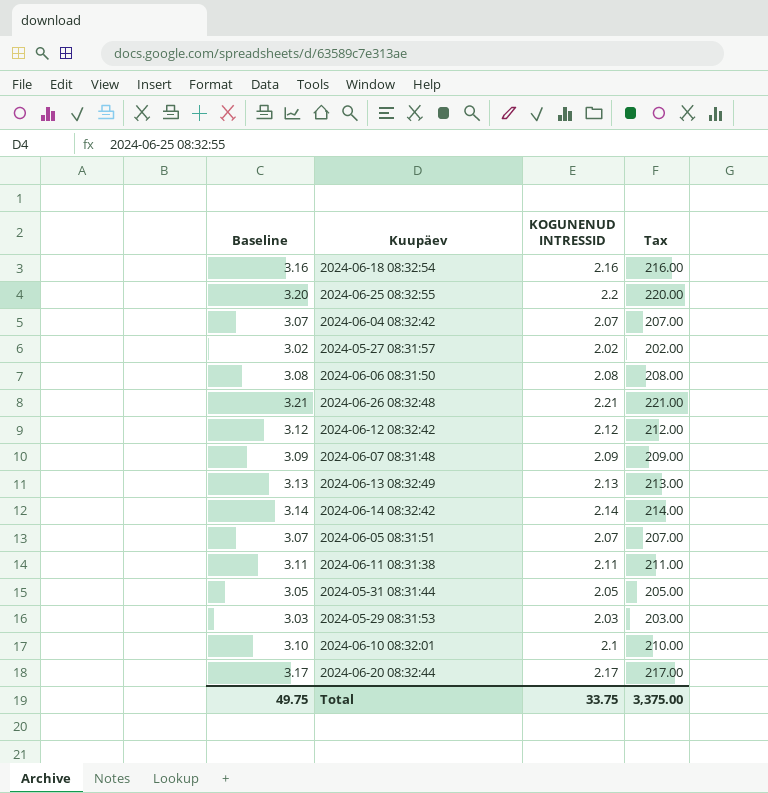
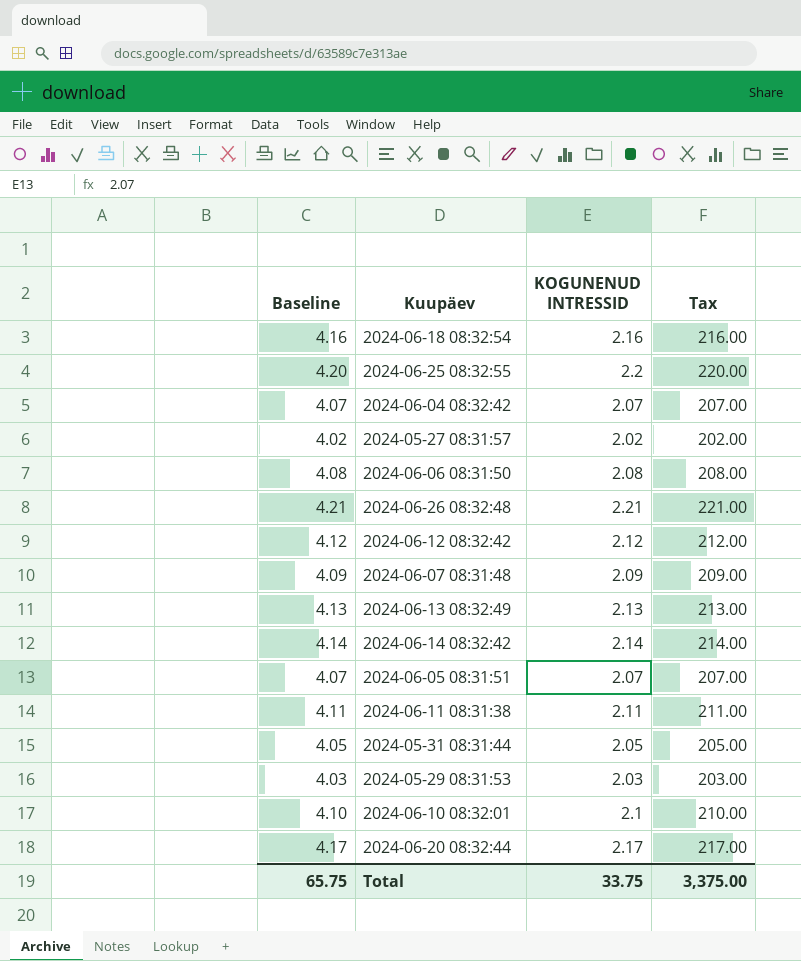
column Baseline | formula: [KOGUNENUD INTRESSID] + 1 -> [KOGUNENUD INTRESSID] + 2
Total | Baseline: 49.75 -> 65.75

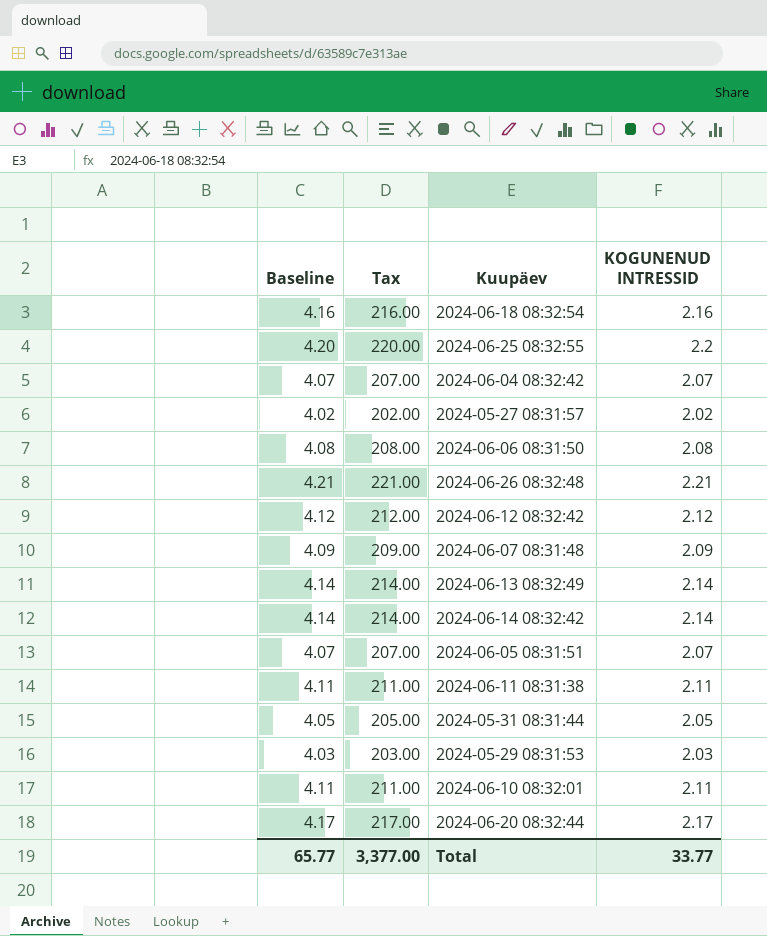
column Tax | position: 4 -> 2
2024-06-13 08:32:49 | Baseline: 4.13 -> 4.14
2024-06-13 08:32:49 | Tax: 213.00 -> 214.00
2024-06-13 08:32:49 | KOGUNENUD INTRESSID: 2.13 -> 2.14
2024-06-10 08:32:01 | Baseline: 4.10 -> 4.11
2024-06-10 08:32:01 | Tax: 210.00 -> 211.00
2024-06-10 08:32:01 | KOGUNENUD INTRESSID: 2.1 -> 2.11
Total | Baseline: 65.75 -> 65.77
Total | Tax: 3,375.00 -> 3,377.00
Total | KOGUNENUD INTRESSID: 33.75 -> 33.77

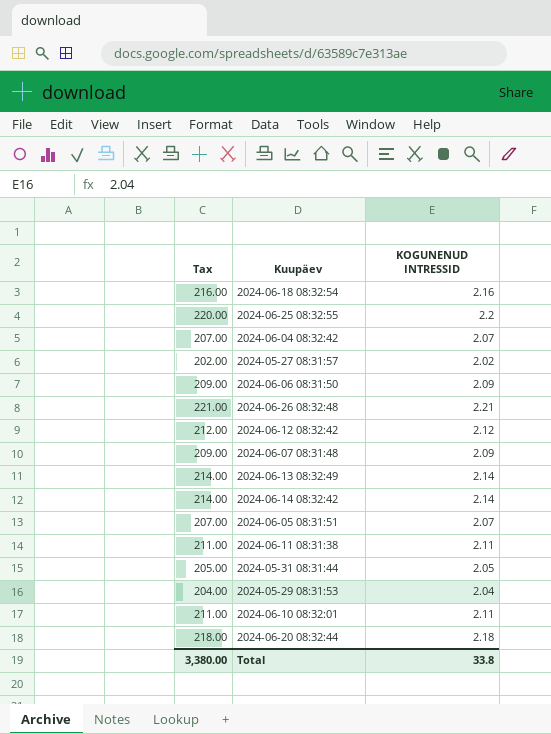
column Baseline | formula: [KOGUNENUD INTRESSID] + 2 -> none
2024-06-06 08:31:50 | Tax: 208.00 -> 209.00
2024-06-06 08:31:50 | KOGUNENUD INTRESSID: 2.08 -> 2.09
2024-05-29 08:31:53 | Tax: 203.00 -> 204.00
2024-05-29 08:31:53 | KOGUNENUD INTRESSID: 2.03 -> 2.04
2024-06-20 08:32:44 | Tax: 217.00 -> 218.00
2024-06-20 08:32:44 | KOGUNENUD INTRESSID: 2.17 -> 2.18
Total | Tax: 3,377.00 -> 3,380.00
Total | KOGUNENUD INTRESSID: 33.77 -> 33.8

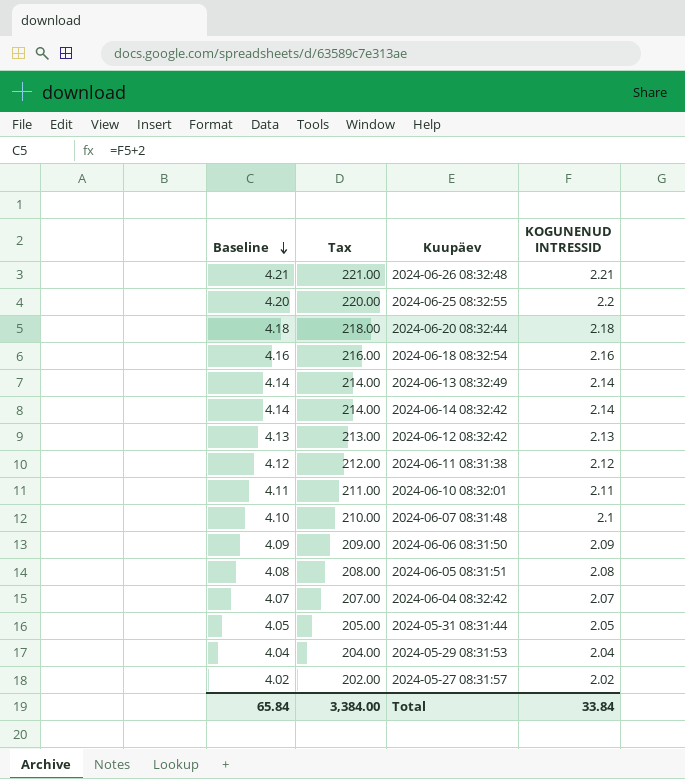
row order: none -> Baseline descending
column Baseline | formula: none -> [KOGUNENUD INTRESSID] + 2
2024-06-12 08:32:42 | Tax: 212.00 -> 213.00
2024-06-12 08:32:42 | KOGUNENUD INTRESSID: 2.12 -> 2.13
2024-06-11 08:31:38 | Tax: 211.00 -> 212.00
2024-06-11 08:31:38 | KOGUNENUD INTRESSID: 2.11 -> 2.12
2024-06-07 08:31:48 | Tax: 209.00 -> 210.00
2024-06-07 08:31:48 | KOGUNENUD INTRESSID: 2.09 -> 2.1
2024-06-05 08:31:51 | Tax: 207.00 -> 208.00
2024-06-05 08:31:51 | KOGUNENUD INTRESSID: 2.07 -> 2.08
Total | Tax: 3,380.00 -> 3,384.00
Total | KOGUNENUD INTRESSID: 33.8 -> 33.84

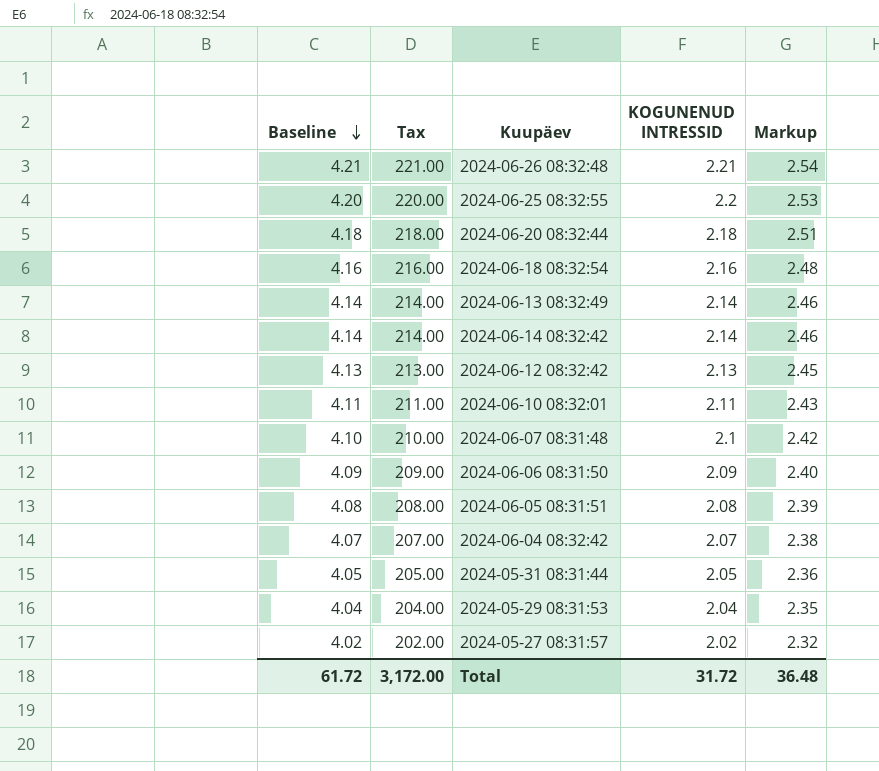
column Markup | formula: none -> [KOGUNENUD INTRESSID] * 1.15
row 2024-06-11 08:31:38: 4.12 | 212.00 | 2.12 -> none
Total | Baseline: 65.84 -> 61.72
Total | Tax: 3,384.00 -> 3,172.00
Total | KOGUNENUD INTRESSID: 33.84 -> 31.72

